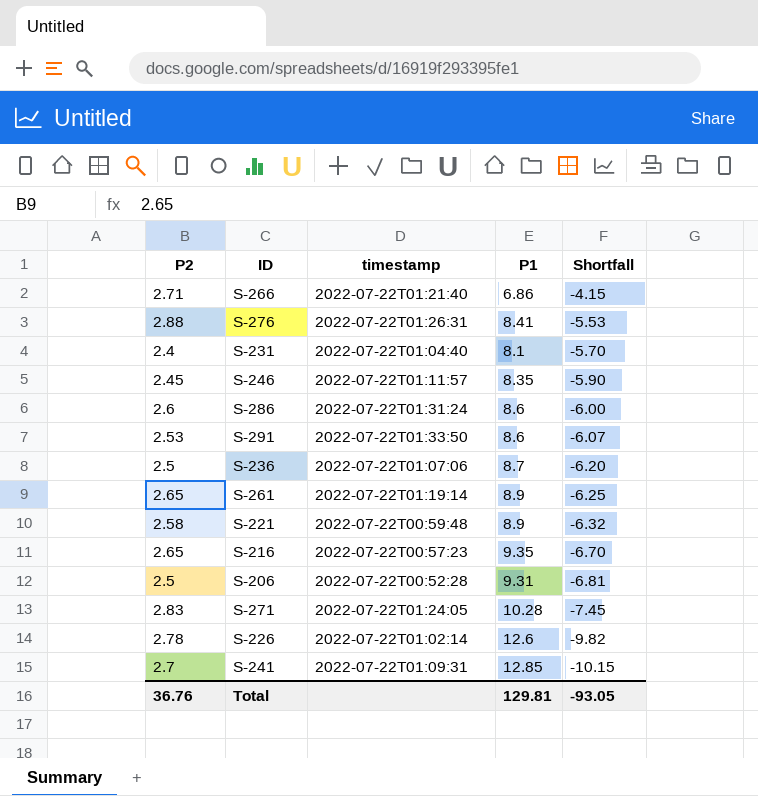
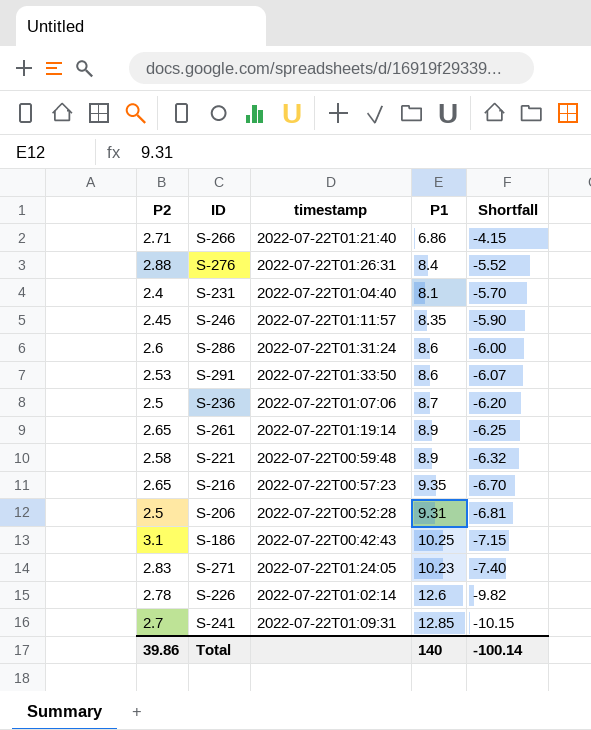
S-276 | P1: 8.41 -> 8.4
S-276 | Shortfall: -5.53 -> -5.52
row S-186: none -> 3.1 | 2022-07-22T00:42:43 | 10.25 | -7.15
S-271 | P1: 10.28 -> 10.23
S-271 | Shortfall: -7.45 -> -7.40
Total | P2: 36.76 -> 39.86
Total | P1: 129.81 -> 140
Total | Shortfall: -93.05 -> -100.14

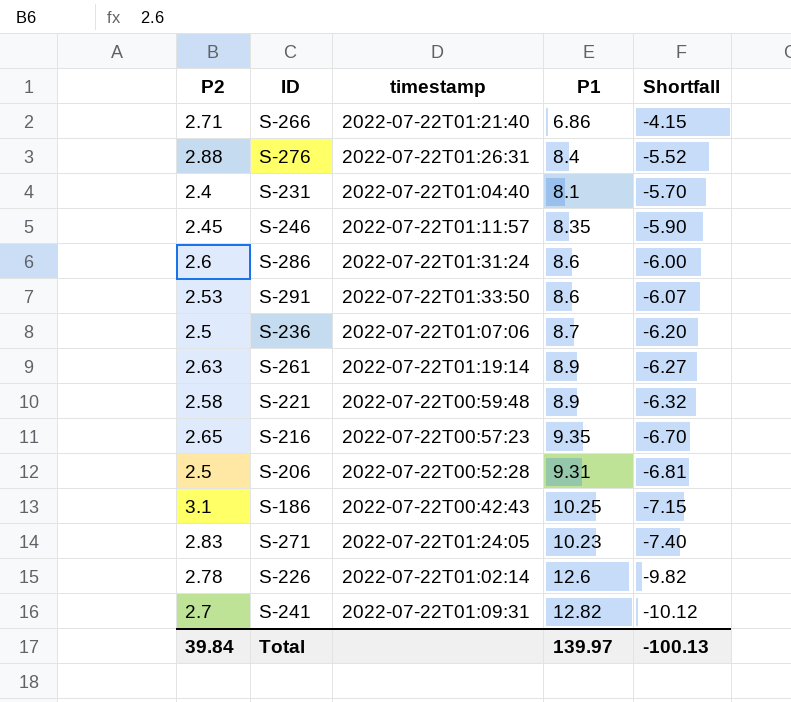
S-261 | P2: 2.65 -> 2.63
S-261 | Shortfall: -6.25 -> -6.27
S-241 | P1: 12.85 -> 12.82
S-241 | Shortfall: -10.15 -> -10.12
Total | P2: 39.86 -> 39.84
Total | P1: 140 -> 139.97
Total | Shortfall: -100.14 -> -100.13

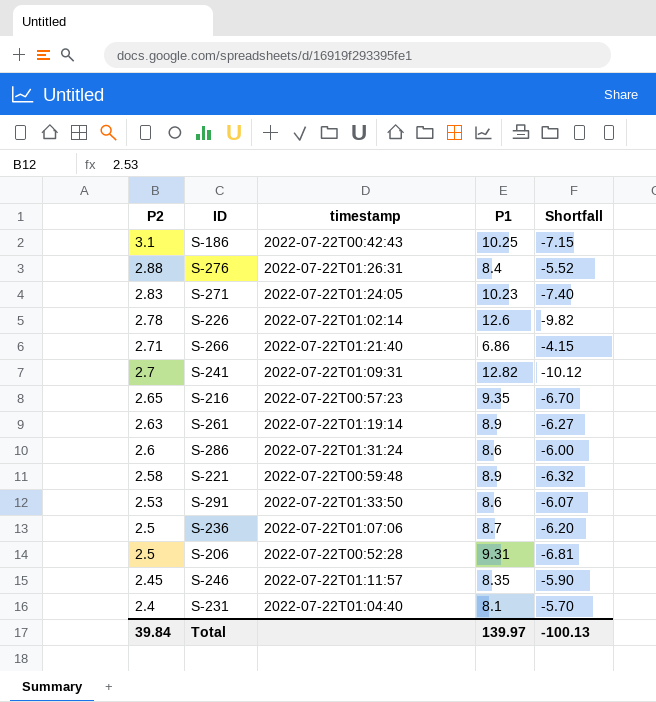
row order: Shortfall descending -> P2 descending

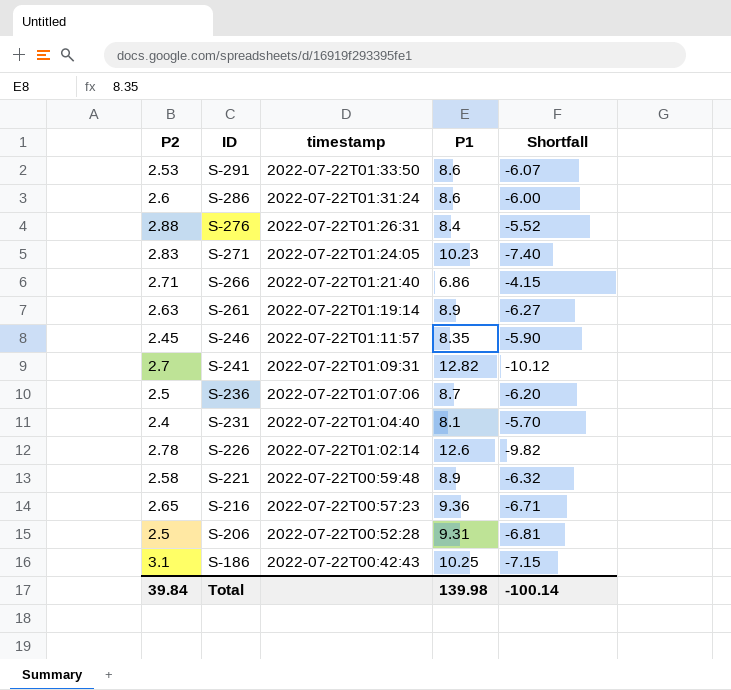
row order: P2 descending -> ID descending
S-216 | P1: 9.35 -> 9.36
S-216 | Shortfall: -6.70 -> -6.71
Total | P1: 139.97 -> 139.98
Total | Shortfall: -100.13 -> -100.14

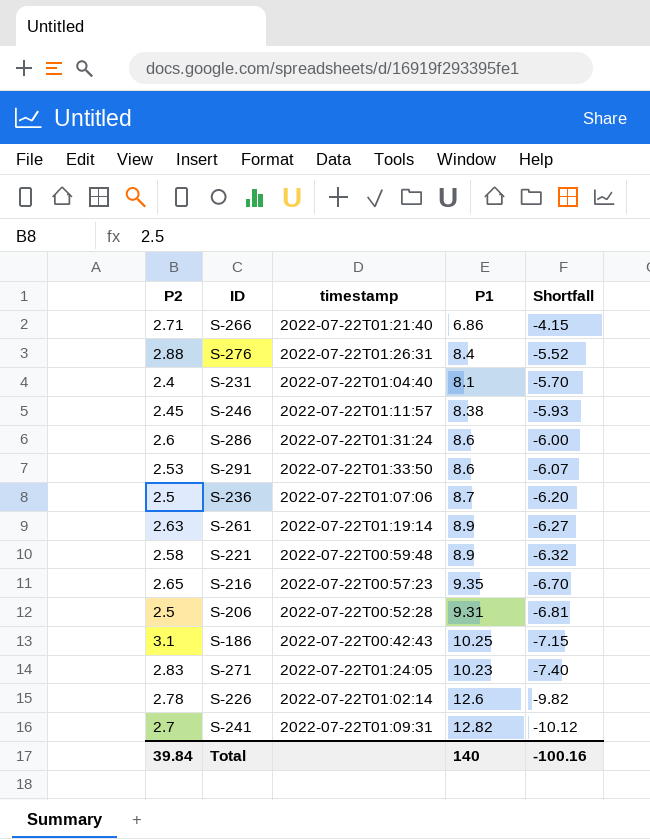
row order: ID descending -> Shortfall descending
S-246 | P1: 8.35 -> 8.38
S-246 | Shortfall: -5.90 -> -5.93
S-216 | P1: 9.36 -> 9.35
S-216 | Shortfall: -6.71 -> -6.70
Total | P1: 139.98 -> 140
Total | Shortfall: -100.14 -> -100.16

